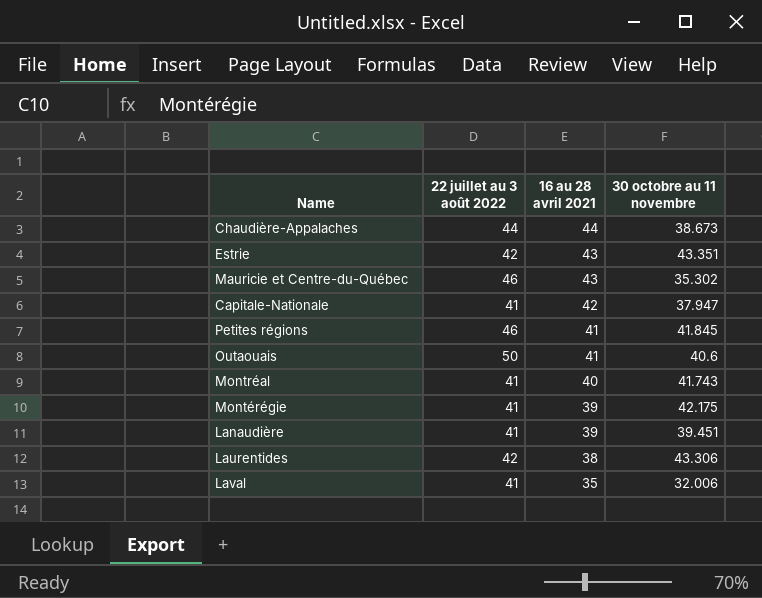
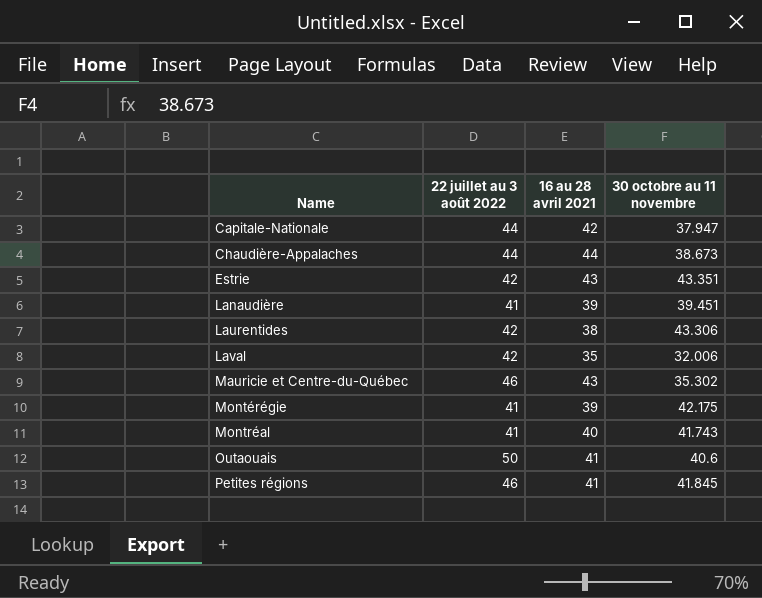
row order: 16 au 28 avril 2021 descending -> Name ascending
Capitale-Nationale | 22 juillet au 3 août 2022: 41 -> 44
Laval | 22 juillet au 3 août 2022: 41 -> 42

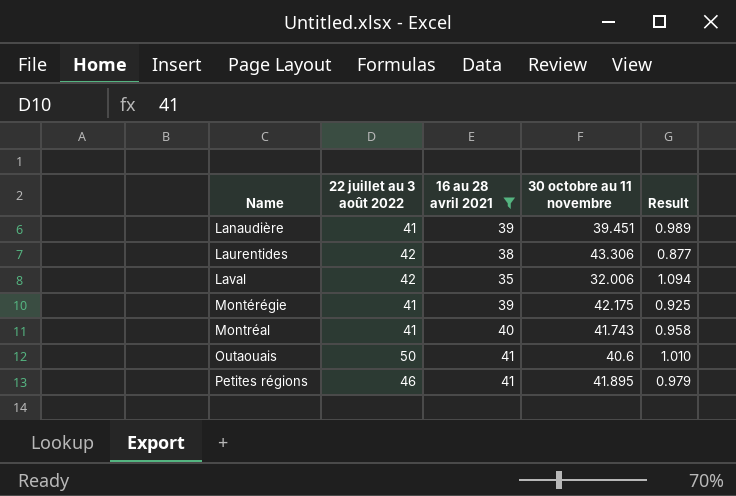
filter: none -> 16 au 28 avril 2021 <= 41
column Result | formula: none -> [16 au 28 avril 2021] / [30 octobre au 11 novembre]
Petites régions | 30 octobre au 11 novembre: 41.845 -> 41.895

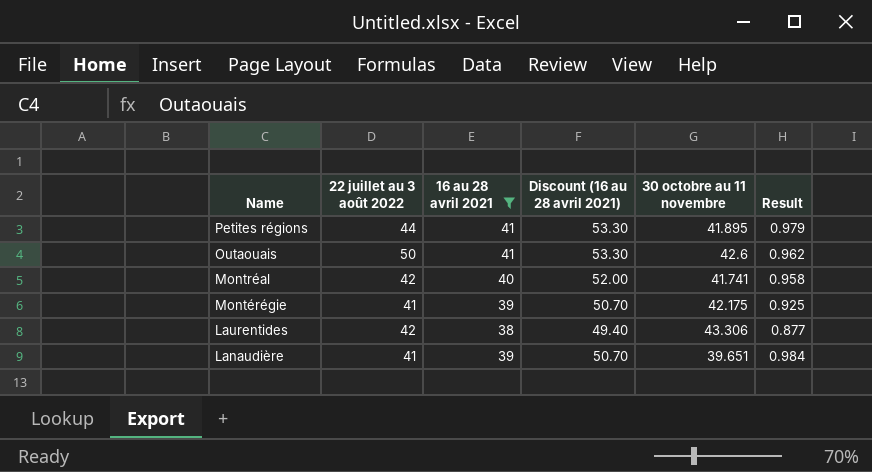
row order: Name ascending -> Name descending
column Discount (16 au 28 avril 2021) | formula: none -> [16 au 28 avril 2021] * 1.3
row Laval: 42 | 35 | 32.006 | 1.094 -> none
Petites régions | 22 juillet au 3 août 2022: 46 -> 44
Outaouais | 30 octobre au 11 novembre: 40.6 -> 42.6
Outaouais | Result: 1.010 -> 0.962
Montréal | 22 juillet au 3 août 2022: 41 -> 42
Montréal | 30 octobre au 11 novembre: 41.743 -> 41.741
Lanaudière | 30 octobre au 11 novembre: 39.451 -> 39.651
Lanaudière | Result: 0.989 -> 0.984

